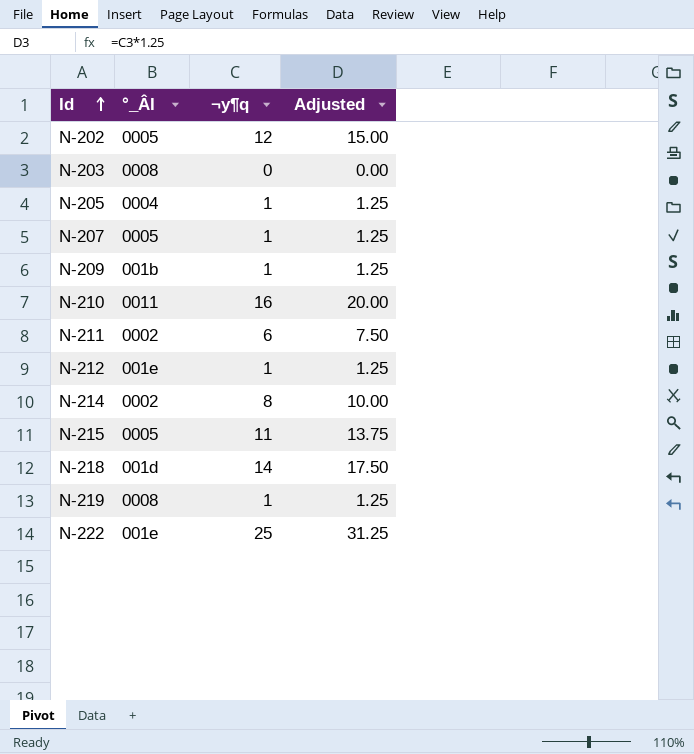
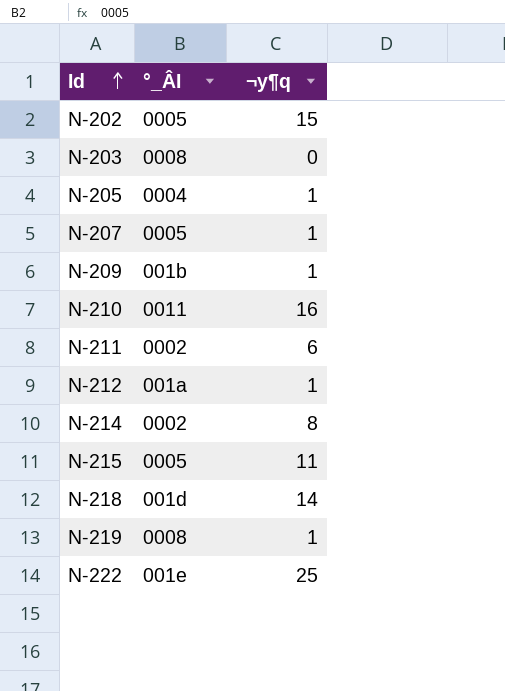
column Adjusted | formula: [¬y¶q] * 1.25 -> none
N-202 | ¬y¶q: 12 -> 15
N-212 | °_ÂI: 001e -> 001a

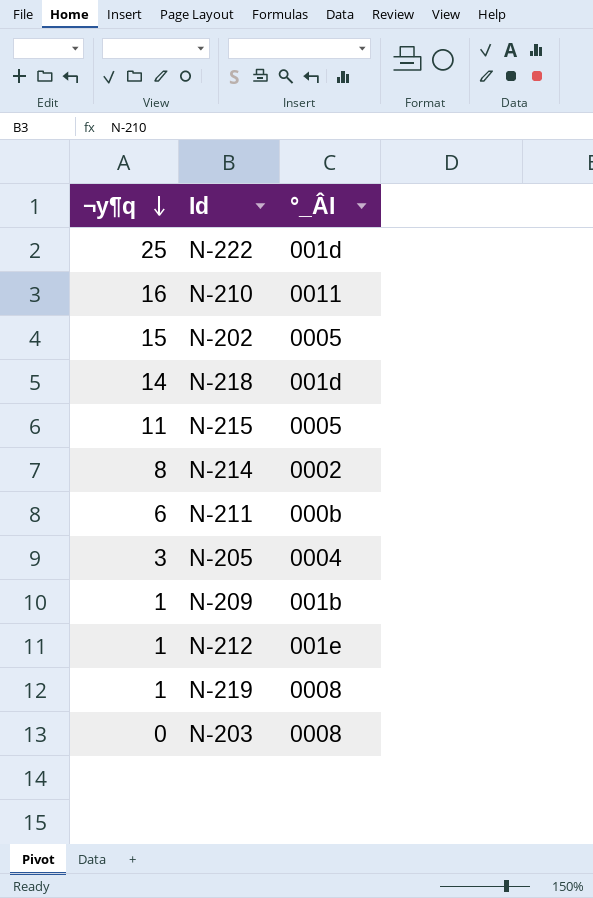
row order: Id ascending -> ¬y¶q descending
column ¬y¶q | position: 3 -> 1
row N-207: 0005 | 1 -> none
N-222 | °_ÂI: 001e -> 001d
N-211 | °_ÂI: 0002 -> 000b
N-205 | ¬y¶q: 1 -> 3
N-212 | °_ÂI: 001a -> 001e

